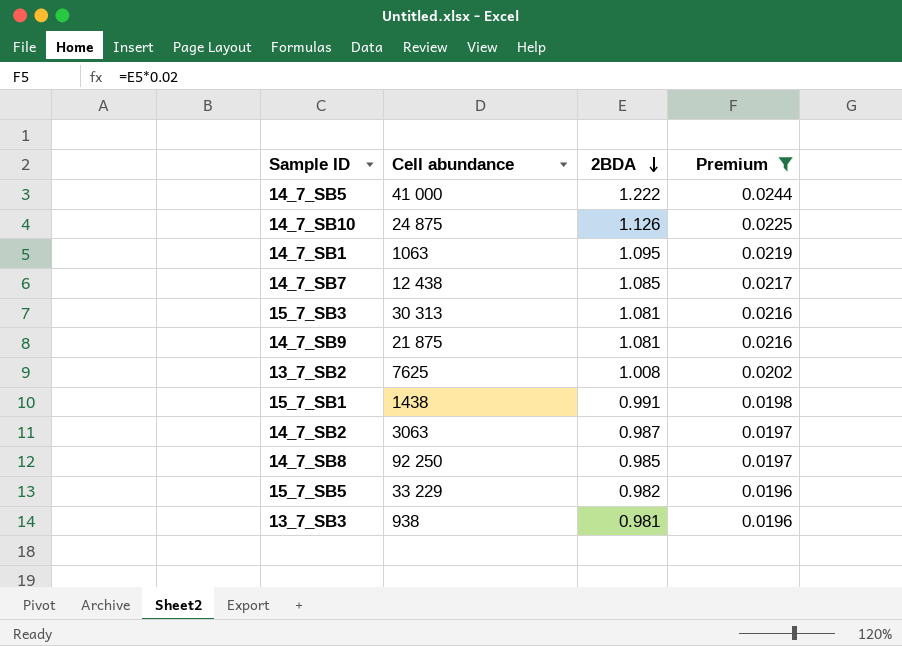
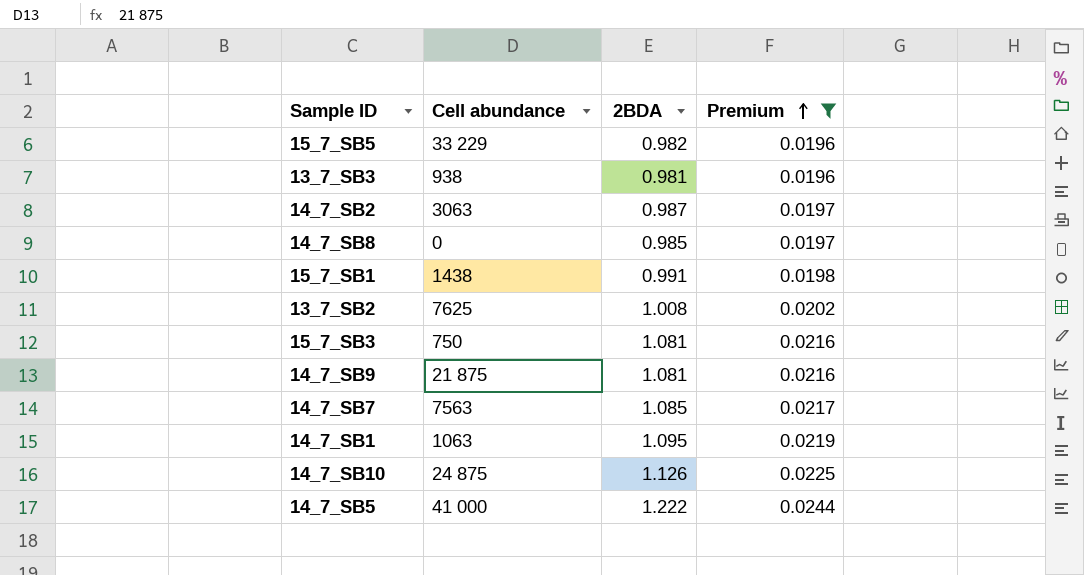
row order: 2BDA descending -> Premium ascending
14_7_SB8 | Cell abundance: 92 250 -> 0
15_7_SB3 | Cell abundance: 30 313 -> 750
14_7_SB7 | Cell abundance: 12 438 -> 7563

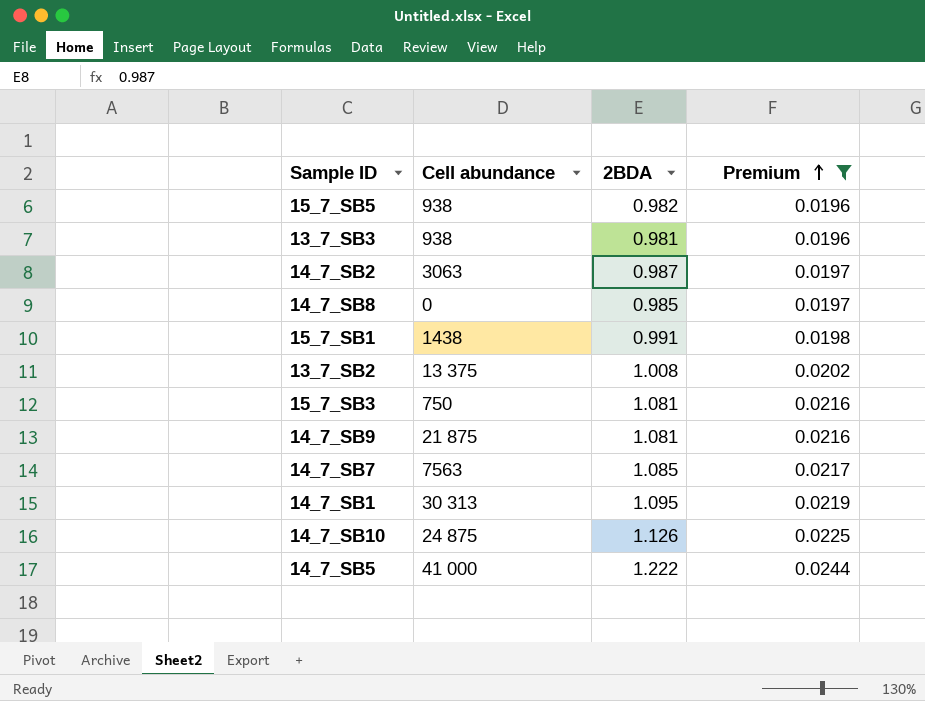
15_7_SB5 | Cell abundance: 33 229 -> 938
13_7_SB2 | Cell abundance: 7625 -> 13 375
14_7_SB1 | Cell abundance: 1063 -> 30 313

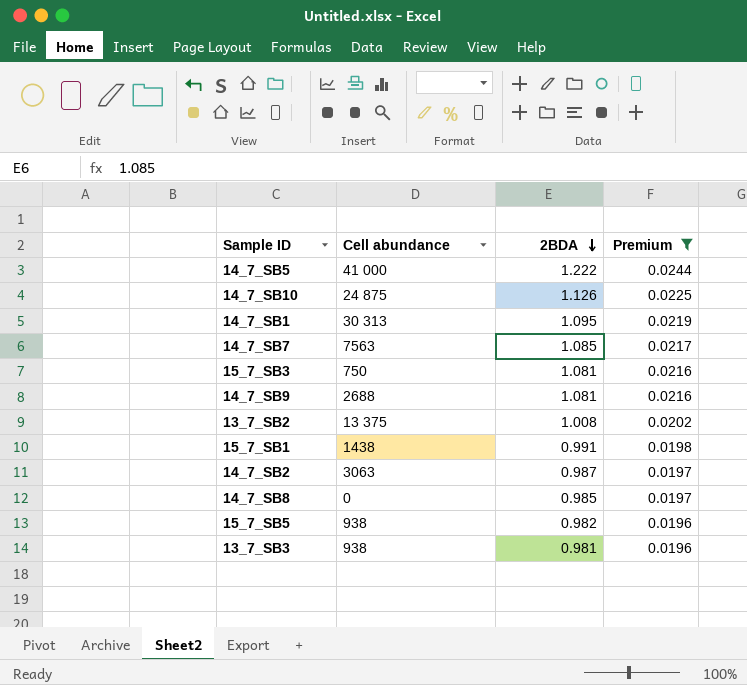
row order: Premium ascending -> 2BDA descending
14_7_SB9 | Cell abundance: 21 875 -> 2688

